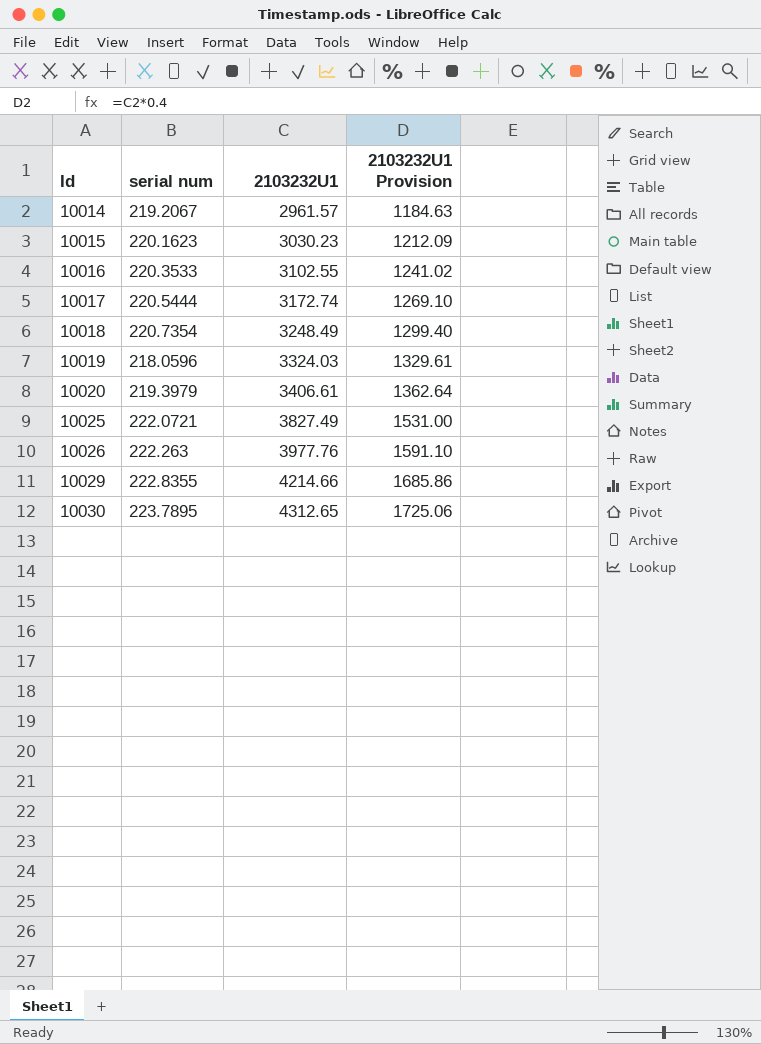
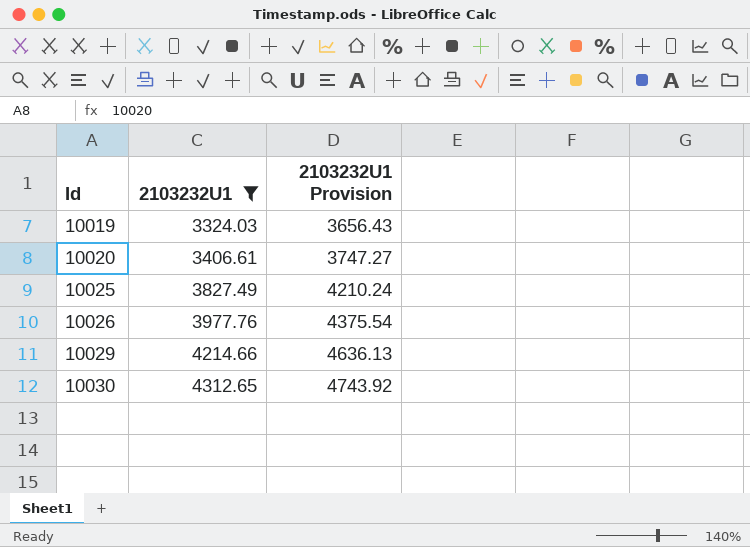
filter: none -> 2103232U1 >= 3324.03
column serial num | position: 2 -> none
column 2103232U1 Provision | formula: [2103232U1] * 0.4 -> [2103232U1] * 1.1

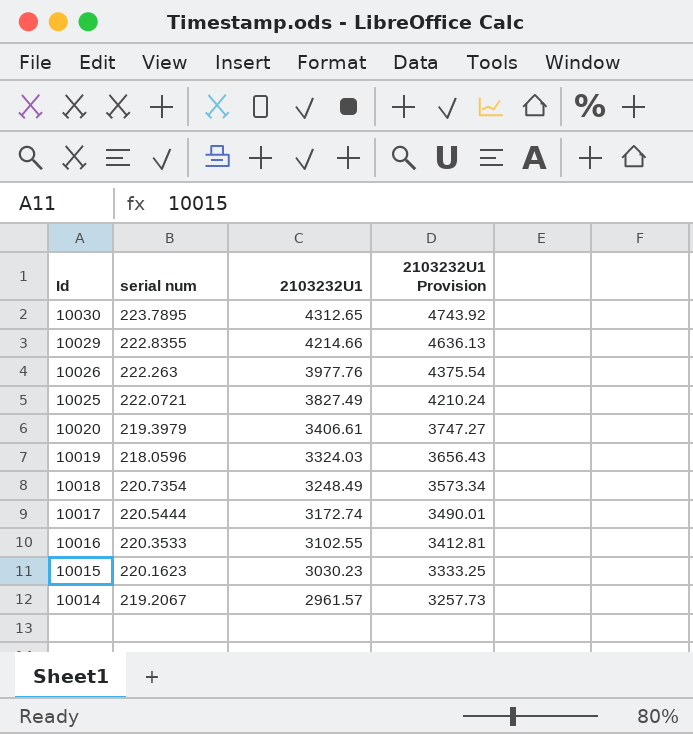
filter: 2103232U1 >= 3324.03 -> none
row order: Id ascending -> Id descending
column serial num | position: none -> 2

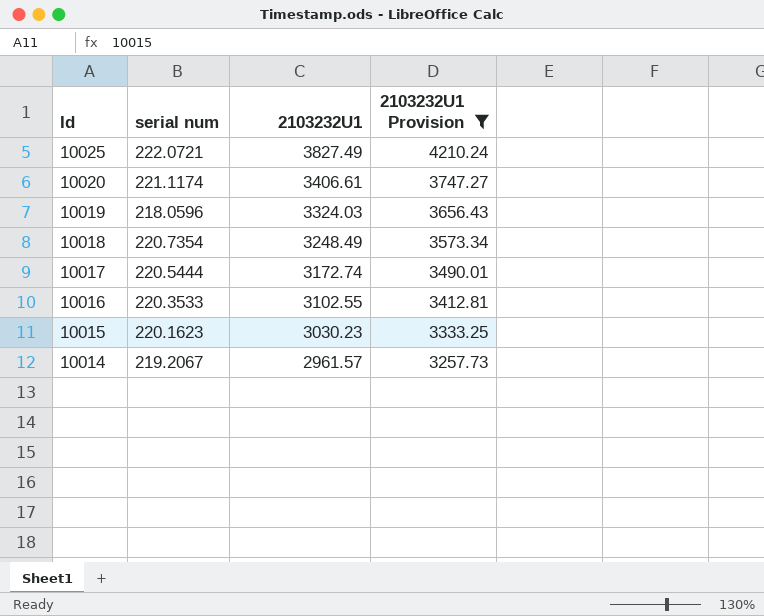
filter: none -> 2103232U1 Provision <= 4210.24
10020 | serial num: 219.3979 -> 221.1174

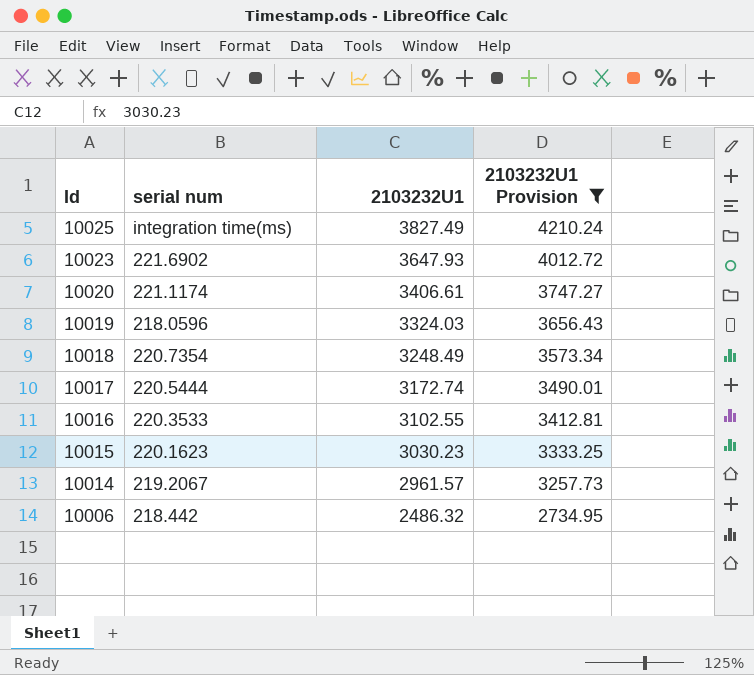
10025 | serial num: 222.0721 -> integration time(ms)
row 10023: none -> 221.6902 | 3647.93 | 4012.72
row 10006: none -> 218.442 | 2486.32 | 2734.95

